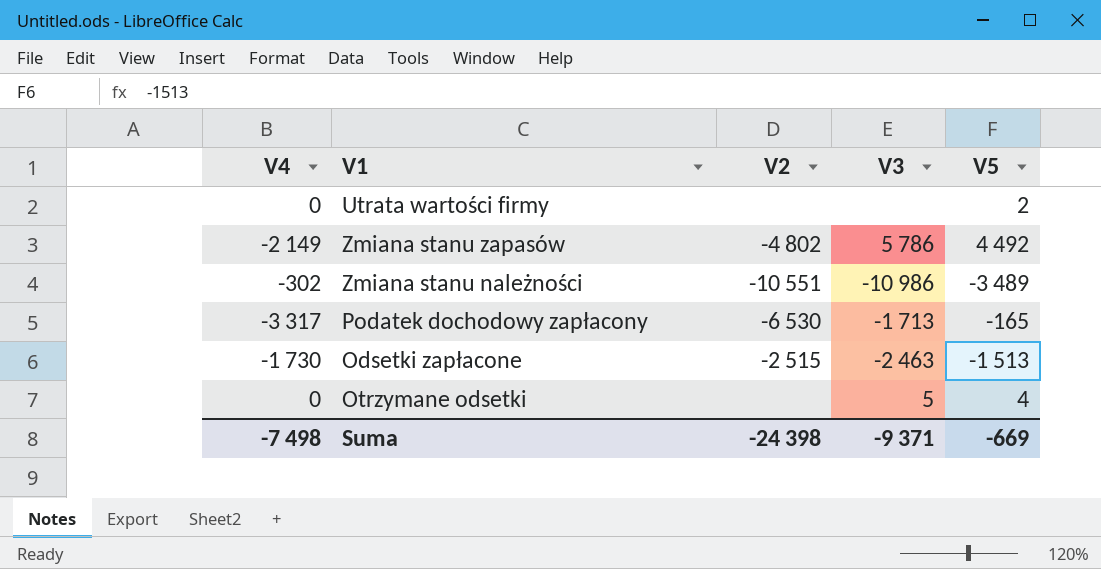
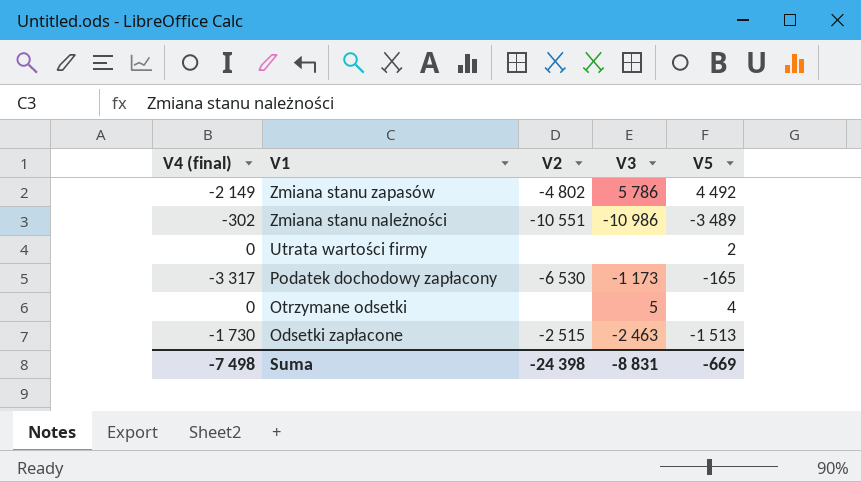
row order: none -> V1 descending
column name: V4 -> V4 (final)
Podatek dochodowy zapłacony | V3: -1 713 -> -1 173
Suma | V3: -9 371 -> -8 831

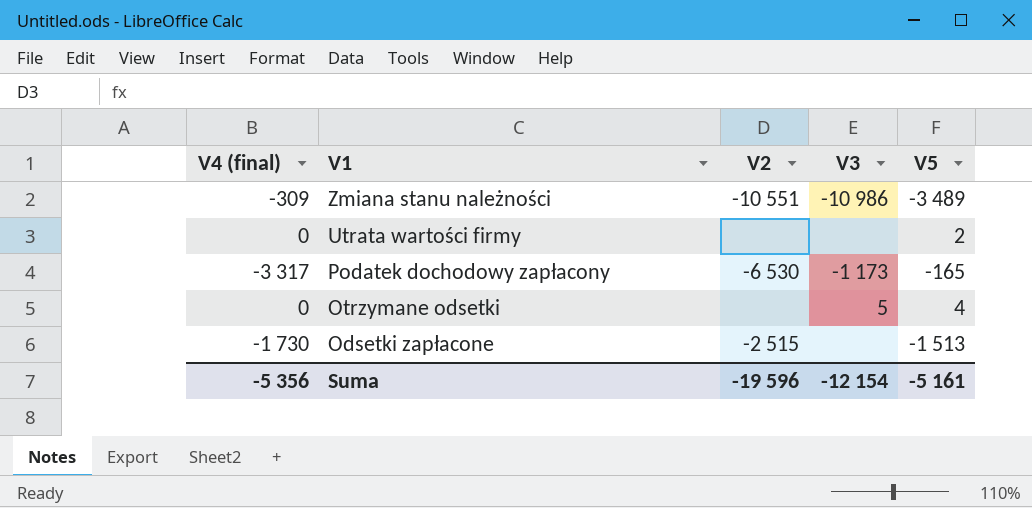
row Zmiana stanu zapasów: -2 149 | -4 802 | 5 786 | 4 492 -> none
Zmiana stanu należności | V4 (final): -302 -> -309
Odsetki zapłacone | V3: -2 463 -> none
Suma | V4 (final): -7 498 -> -5 356
Suma | V2: -24 398 -> -19 596
Suma | V3: -8 831 -> -12 154
Suma | V5: -669 -> -5 161

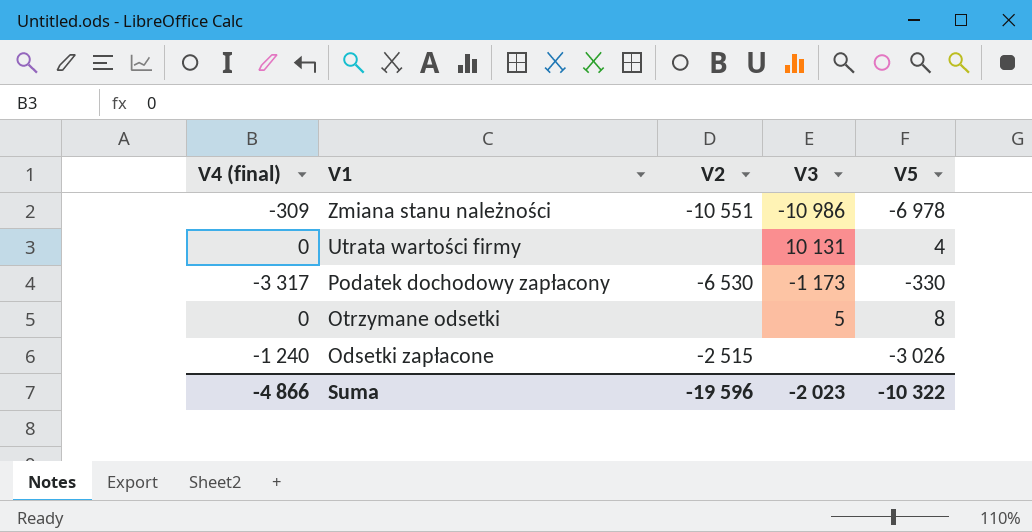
Zmiana stanu należności | V5: -3 489 -> -6 978
Utrata wartości firmy | V3: none -> 10 131
Utrata wartości firmy | V5: 2 -> 4
Podatek dochodowy zapłacony | V5: -165 -> -330
Otrzymane odsetki | V5: 4 -> 8
Odsetki zapłacone | V4 (final): -1 730 -> -1 240
Odsetki zapłacone | V5: -1 513 -> -3 026
Suma | V4 (final): -5 356 -> -4 866
Suma | V3: -12 154 -> -2 023
Suma | V5: -5 161 -> -10 322

